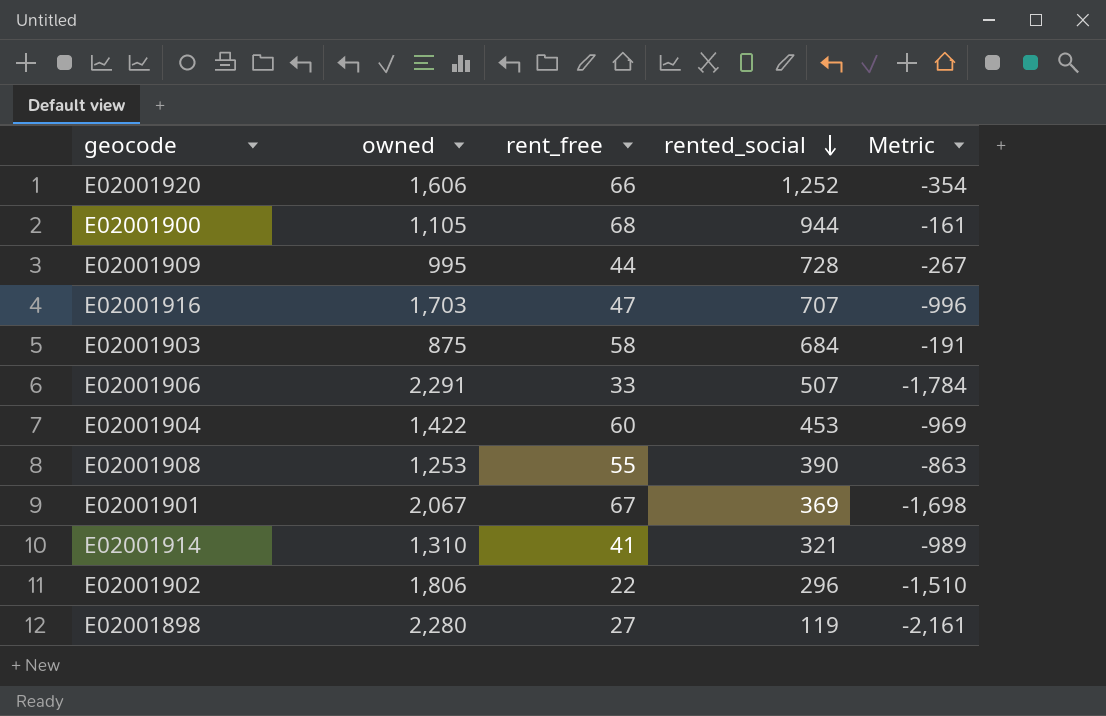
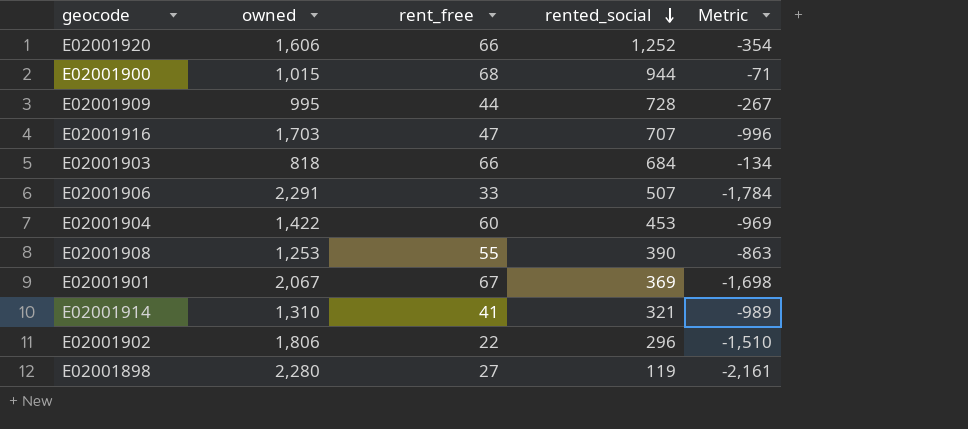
E02001900 | owned: 1,105 -> 1,015
E02001900 | Metric: -161 -> -71
E02001903 | owned: 875 -> 818
E02001903 | rent_free: 58 -> 66
E02001903 | Metric: -191 -> -134

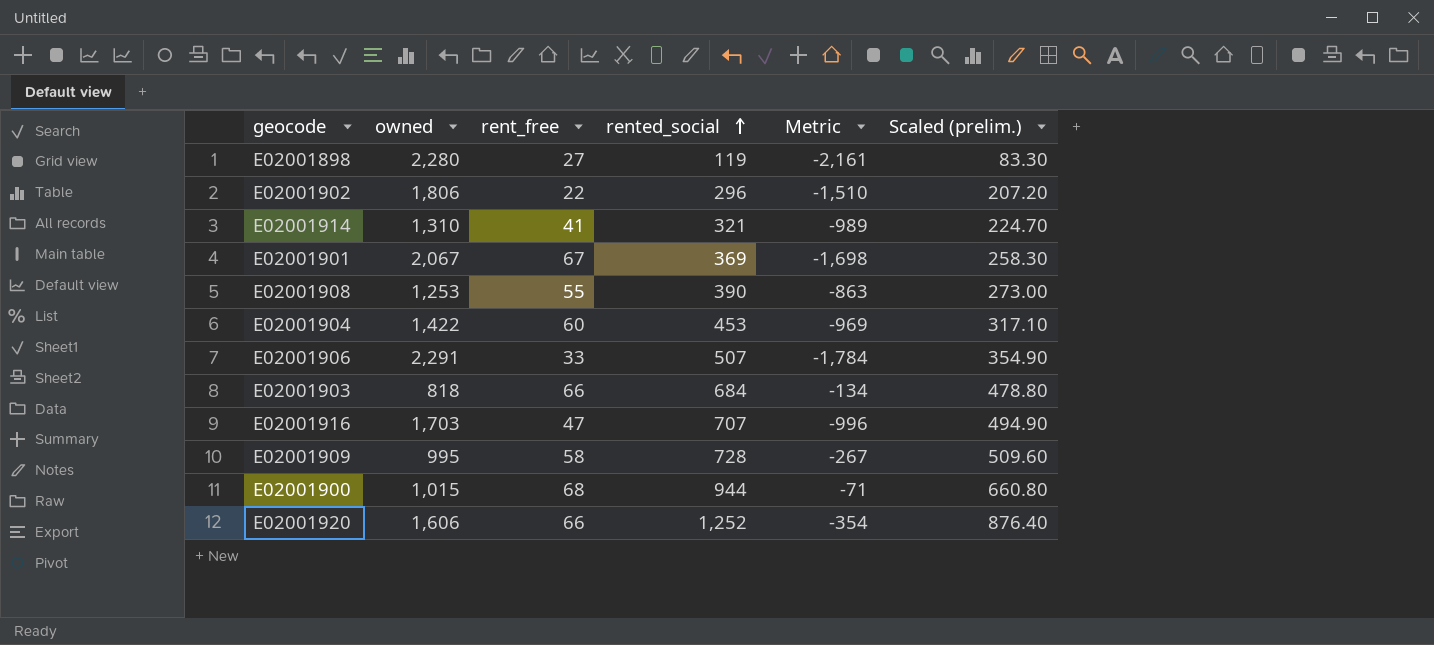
row order: rented_social descending -> rented_social ascending
column Scaled (prelim.) | formula: none -> [rented_social] * 0.7
E02001909 | rent_free: 44 -> 58

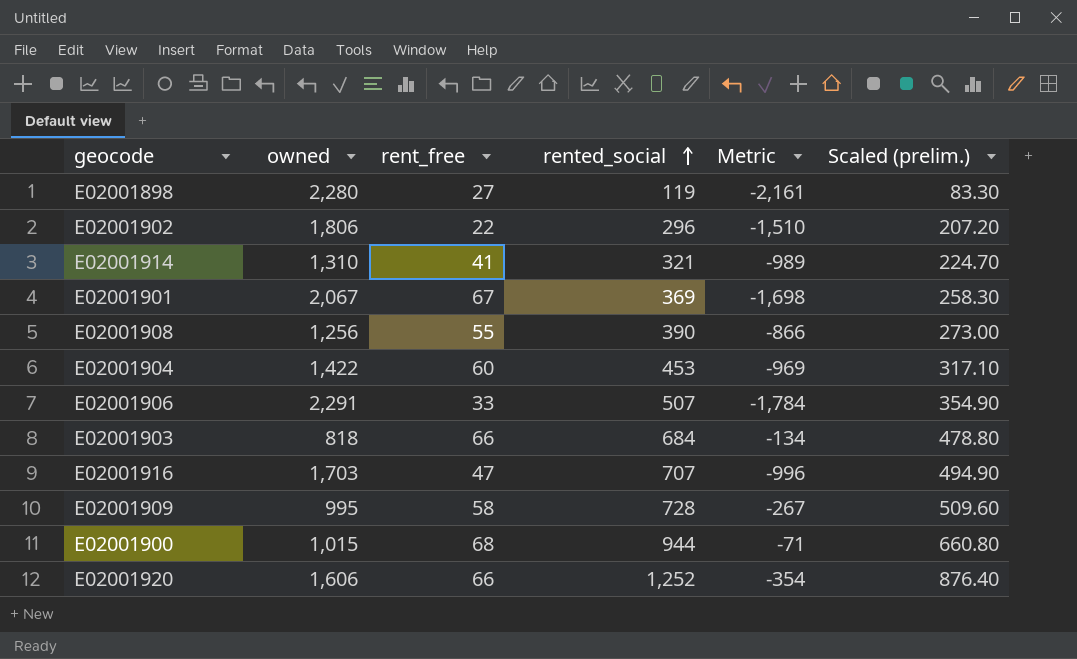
E02001908 | owned: 1,253 -> 1,256
E02001908 | Metric: -863 -> -866

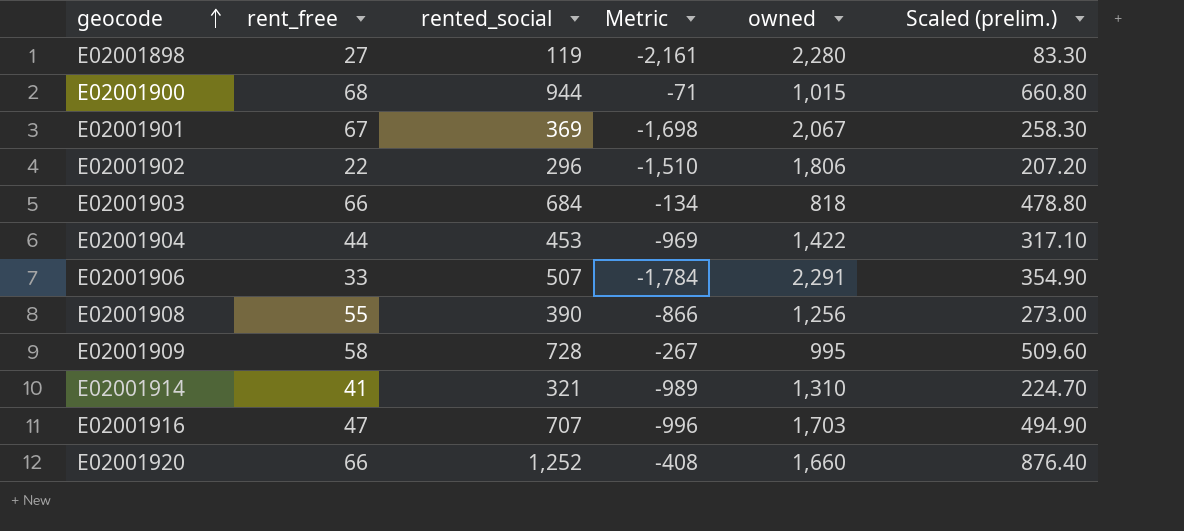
row order: rented_social ascending -> geocode ascending
column owned | position: 2 -> 5
E02001904 | rent_free: 60 -> 44
E02001920 | Metric: -354 -> -408
E02001920 | owned: 1,606 -> 1,660

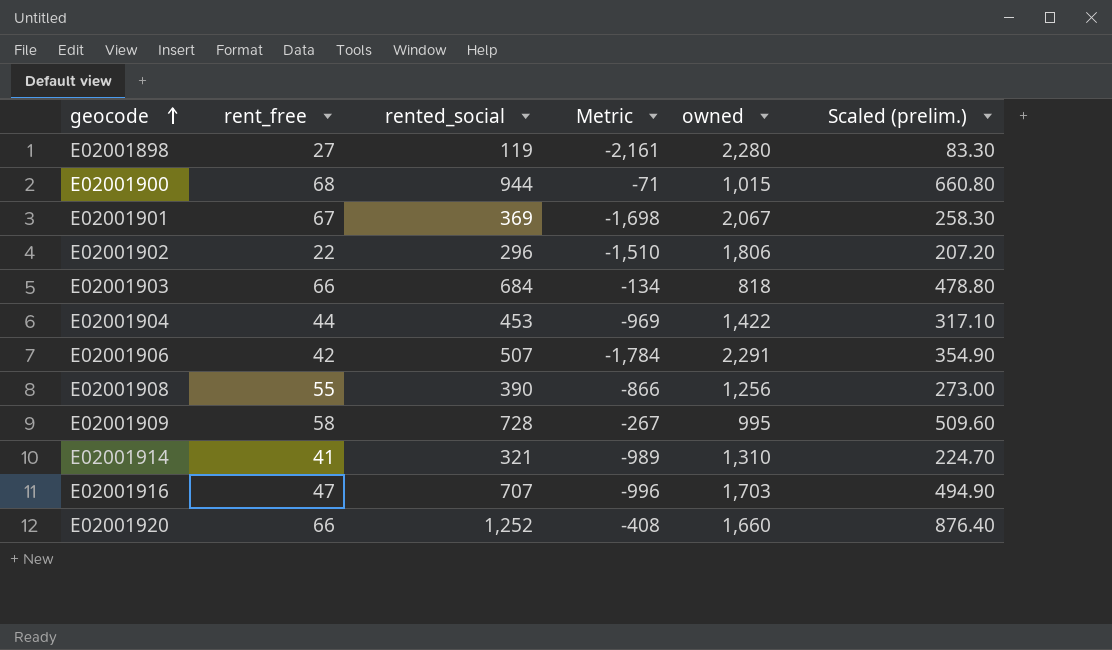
E02001906 | rent_free: 33 -> 42

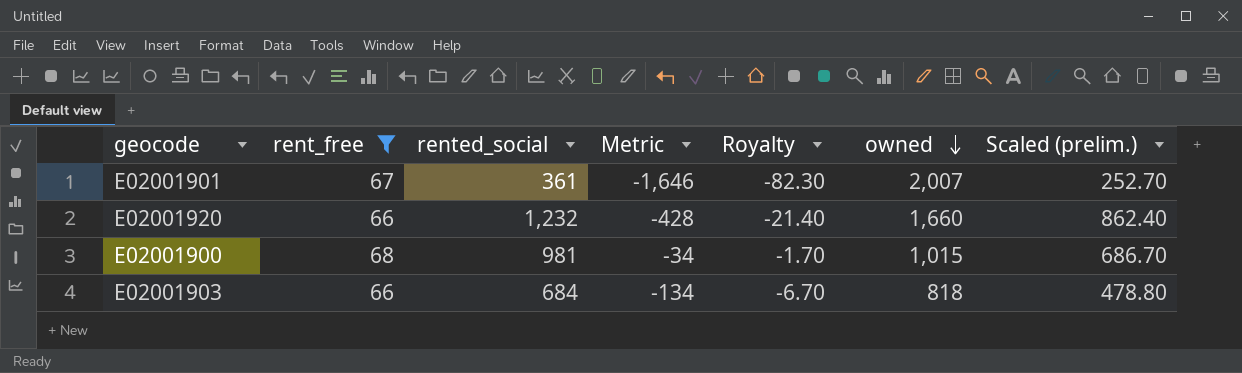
filter: none -> rent_free >= 66
row order: geocode ascending -> owned descending
column Royalty | formula: none -> [Metric] * 0.05
E02001901 | rented_social: 369 -> 361
E02001901 | Metric: -1,698 -> -1,646
E02001901 | owned: 2,067 -> 2,007
E02001901 | Scaled (prelim.): 258.30 -> 252.70
E02001920 | rented_social: 1,252 -> 1,232
E02001920 | Metric: -408 -> -428
E02001920 | Scaled (prelim.): 876.40 -> 862.40
E02001900 | rented_social: 944 -> 981
E02001900 | Metric: -71 -> -34
E02001900 | Scaled (prelim.): 660.80 -> 686.70

